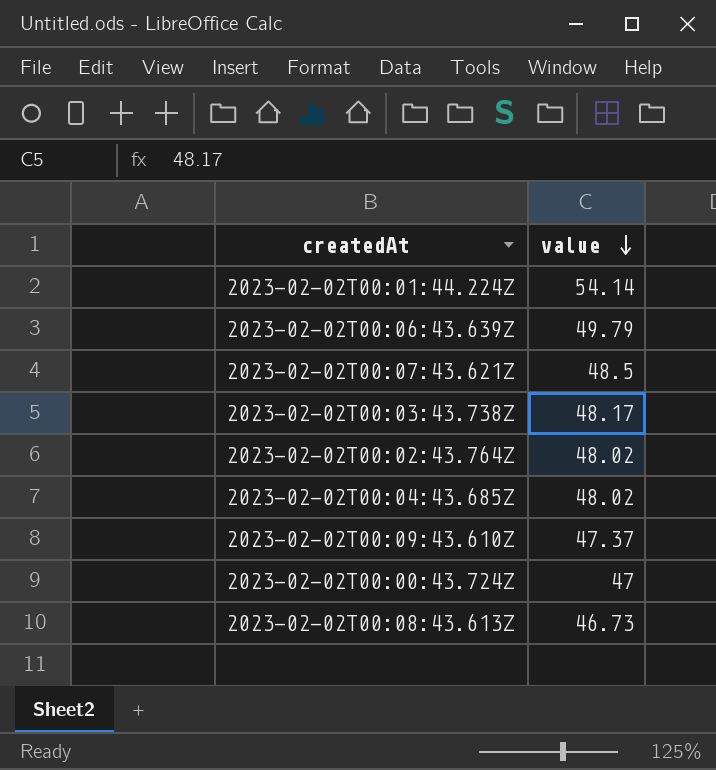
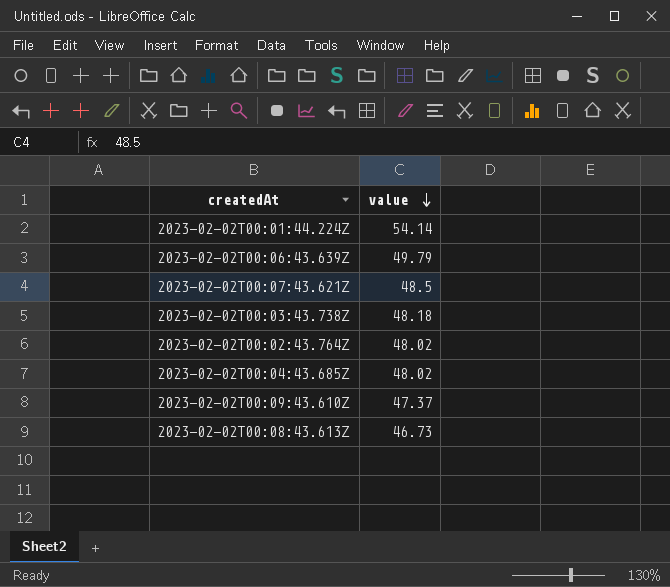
row 2023-02-02T00:00:43.724Z: 47 -> none
2023-02-02T00:03:43.738Z | value: 48.17 -> 48.18

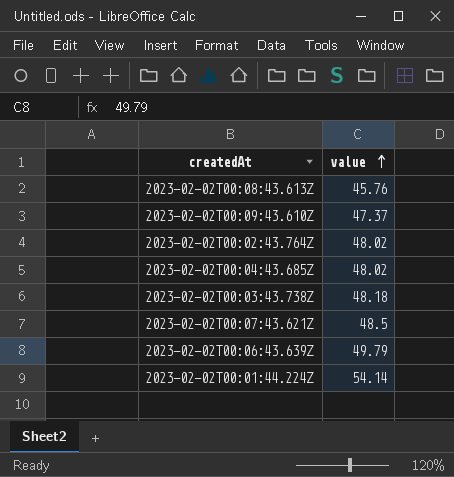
row order: value descending -> value ascending
2023-02-02T00:08:43.613Z | value: 46.73 -> 45.76

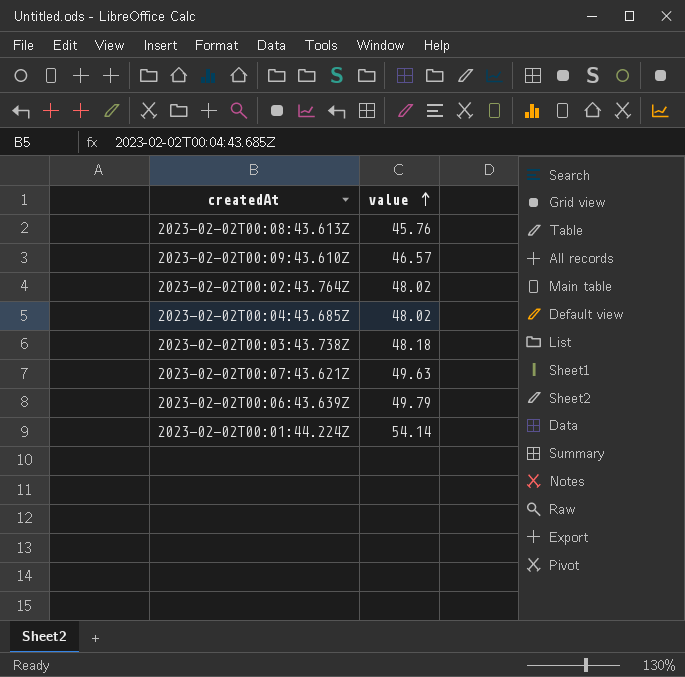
2023-02-02T00:09:43.610Z | value: 47.37 -> 46.57
2023-02-02T00:07:43.621Z | value: 48.5 -> 49.63

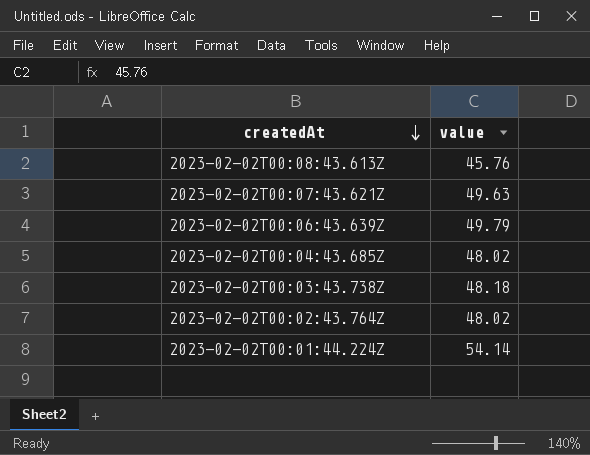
row order: value ascending -> createdAt descending
row 2023-02-02T00:09:43.610Z: 46.57 -> none

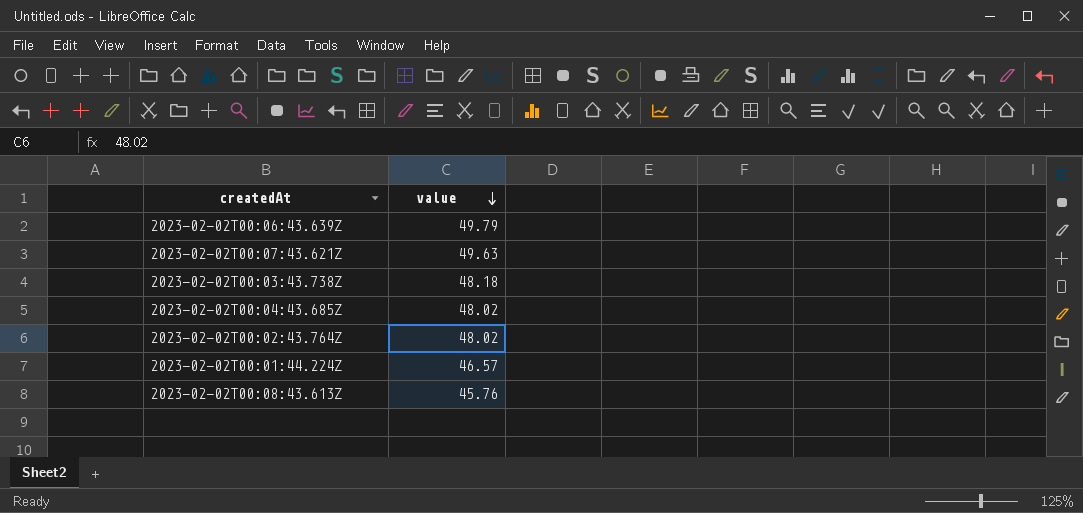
row order: createdAt descending -> value descending
2023-02-02T00:01:44.224Z | value: 54.14 -> 46.57

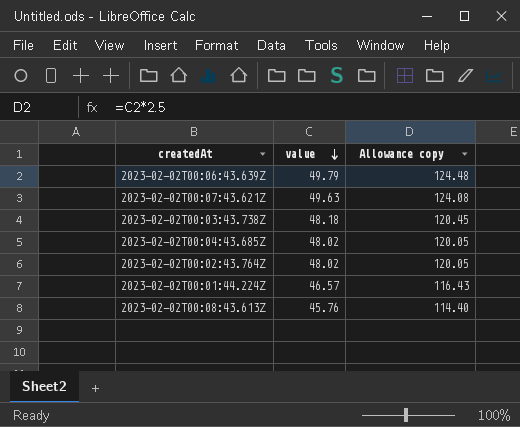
column Allowance copy | formula: none -> [value] * 2.5

